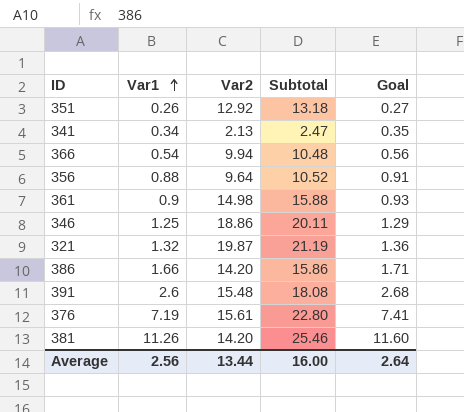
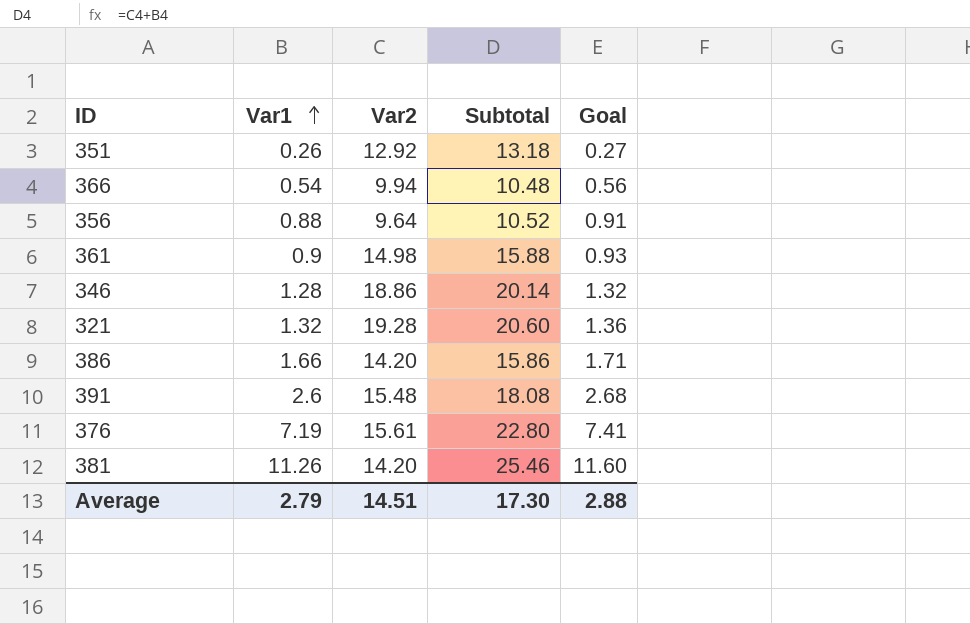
row 341: 0.34 | 2.13 | 2.47 | 0.35 -> none
346 | Var1: 1.25 -> 1.28
346 | Subtotal: 20.11 -> 20.14
346 | Goal: 1.29 -> 1.32
321 | Var2: 19.87 -> 19.28
321 | Subtotal: 21.19 -> 20.60
Average | Var1: 2.56 -> 2.79
Average | Var2: 13.44 -> 14.51
Average | Subtotal: 16.00 -> 17.30
Average | Goal: 2.64 -> 2.88

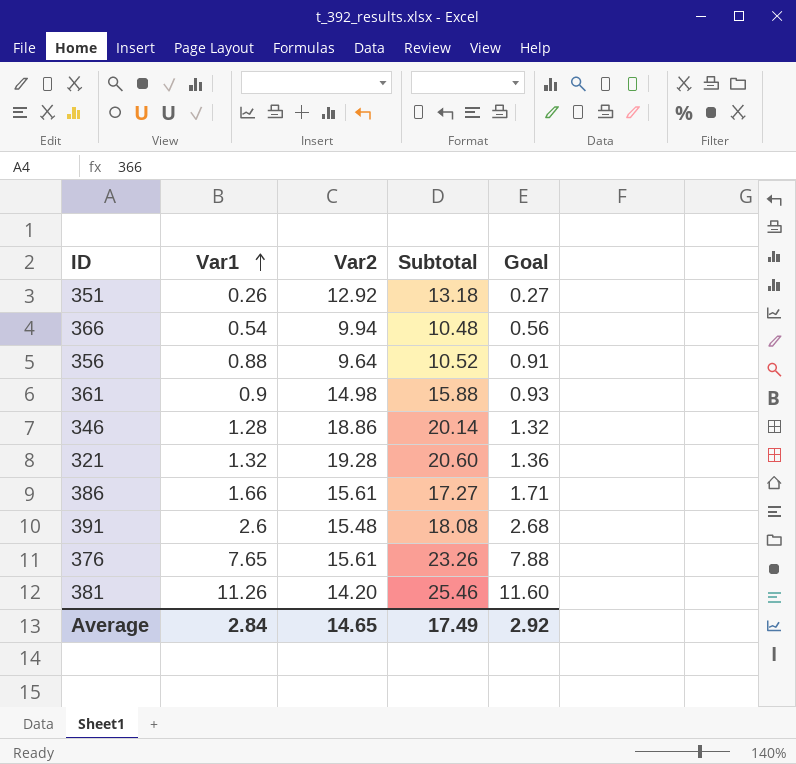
386 | Var2: 14.20 -> 15.61
386 | Subtotal: 15.86 -> 17.27
376 | Var1: 7.19 -> 7.65
376 | Subtotal: 22.80 -> 23.26
376 | Goal: 7.41 -> 7.88
Average | Var1: 2.79 -> 2.84
Average | Var2: 14.51 -> 14.65
Average | Subtotal: 17.30 -> 17.49
Average | Goal: 2.88 -> 2.92

